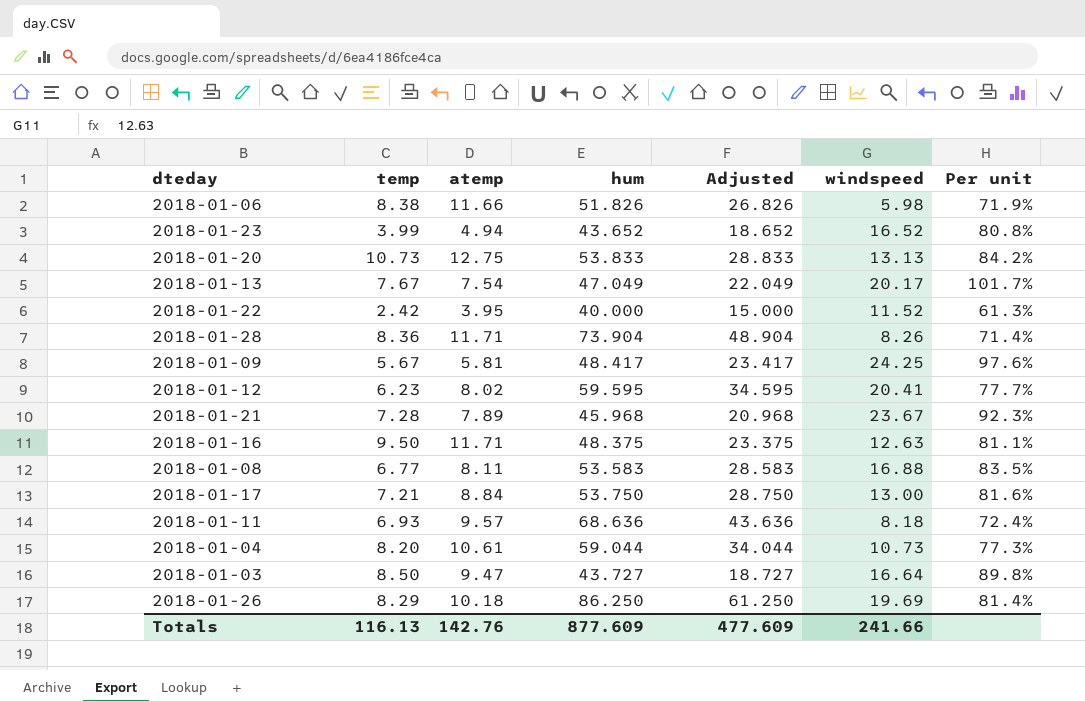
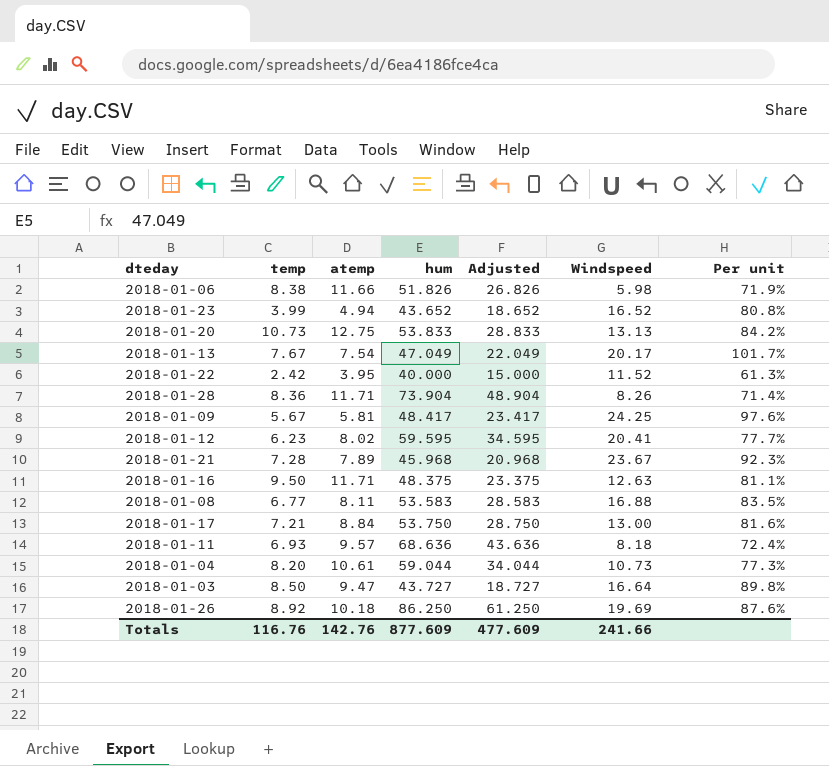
column name: windspeed -> Windspeed
2018-01-26 | temp: 8.29 -> 8.92
2018-01-26 | Per unit: 81.4% -> 87.6%
Totals | temp: 116.13 -> 116.76

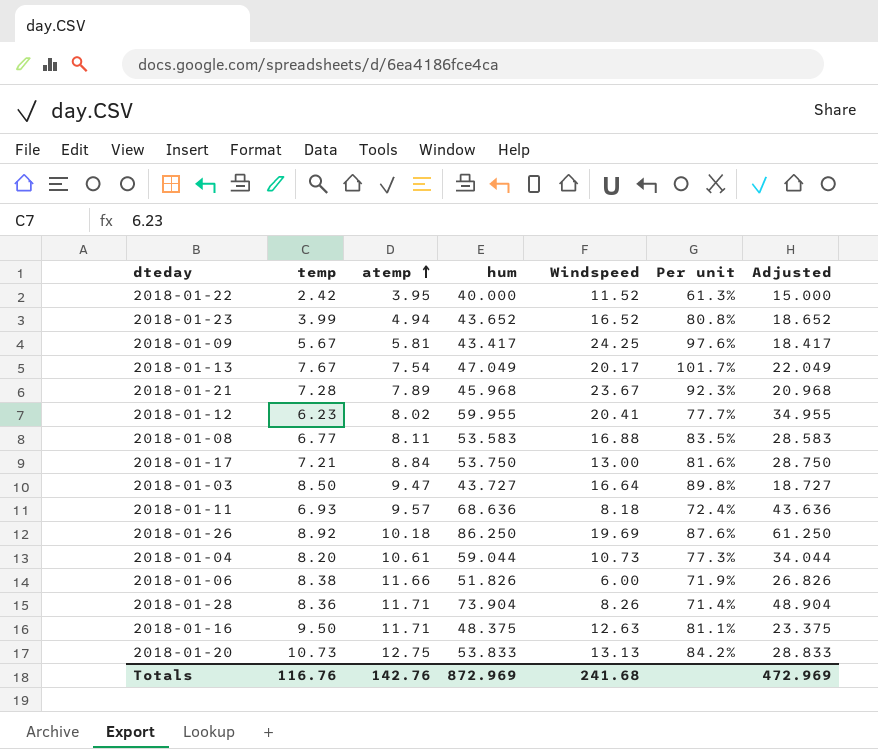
row order: none -> atemp ascending
column Adjusted | position: 5 -> 7
2018-01-09 | hum: 48.417 -> 43.417
2018-01-09 | Adjusted: 23.417 -> 18.417
2018-01-12 | hum: 59.595 -> 59.955
2018-01-12 | Adjusted: 34.595 -> 34.955
2018-01-06 | Windspeed: 5.98 -> 6.00
Totals | hum: 877.609 -> 872.969
Totals | Windspeed: 241.66 -> 241.68
Totals | Adjusted: 477.609 -> 472.969

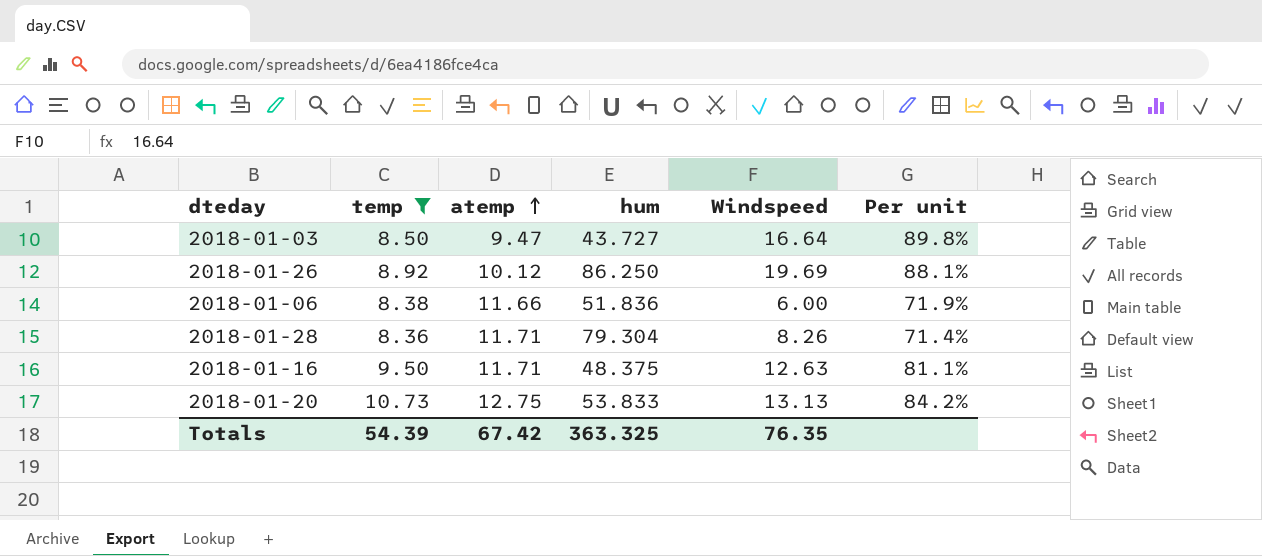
filter: none -> temp >= 8.36
column Adjusted | formula: [hum] - 25 -> none
2018-01-26 | atemp: 10.18 -> 10.12
2018-01-26 | Per unit: 87.6% -> 88.1%
2018-01-06 | hum: 51.826 -> 51.836
2018-01-28 | hum: 73.904 -> 79.304
Totals | temp: 116.76 -> 54.39
Totals | atemp: 142.76 -> 67.42
Totals | hum: 872.969 -> 363.325
Totals | Windspeed: 241.68 -> 76.35

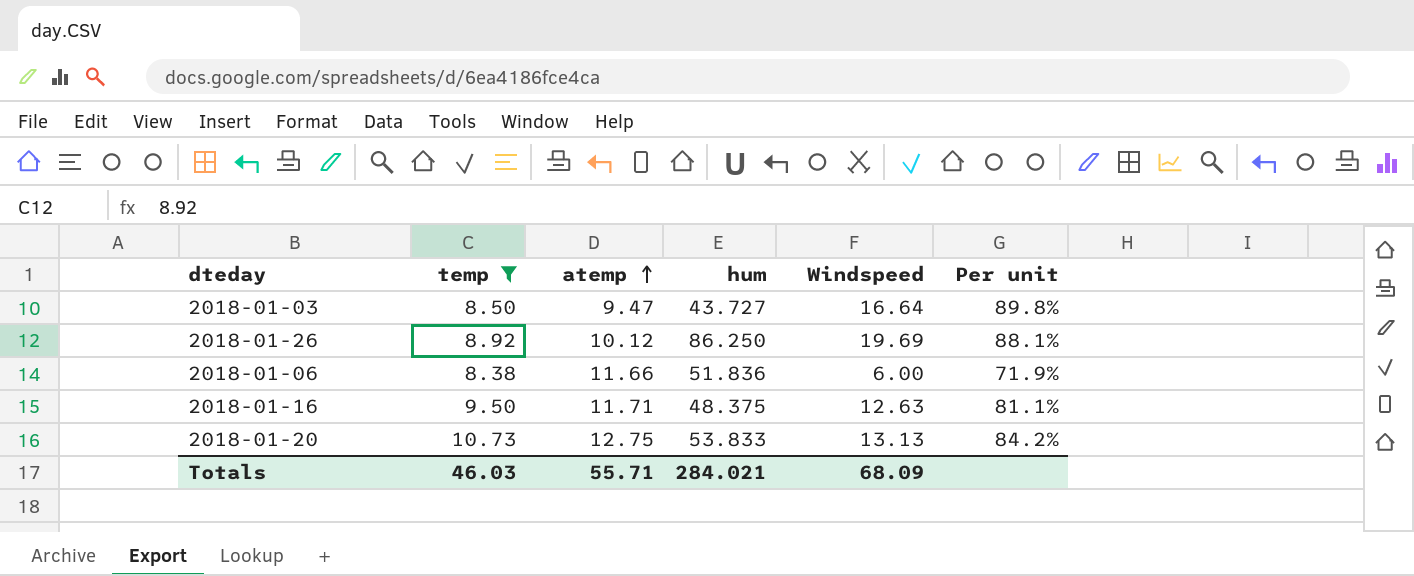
row 2018-01-28: 8.36 | 11.71 | 79.304 | 8.26 | 71.4% -> none
Totals | temp: 54.39 -> 46.03
Totals | atemp: 67.42 -> 55.71
Totals | hum: 363.325 -> 284.021
Totals | Windspeed: 76.35 -> 68.09

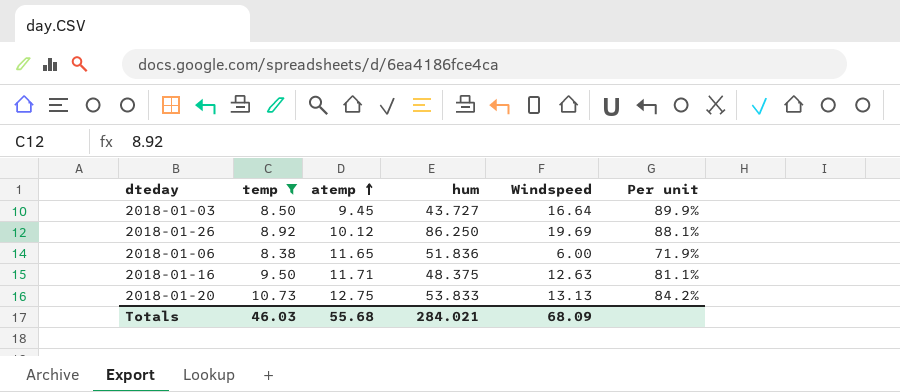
2018-01-03 | atemp: 9.47 -> 9.45
2018-01-03 | Per unit: 89.8% -> 89.9%
2018-01-06 | atemp: 11.66 -> 11.65
Totals | atemp: 55.71 -> 55.68

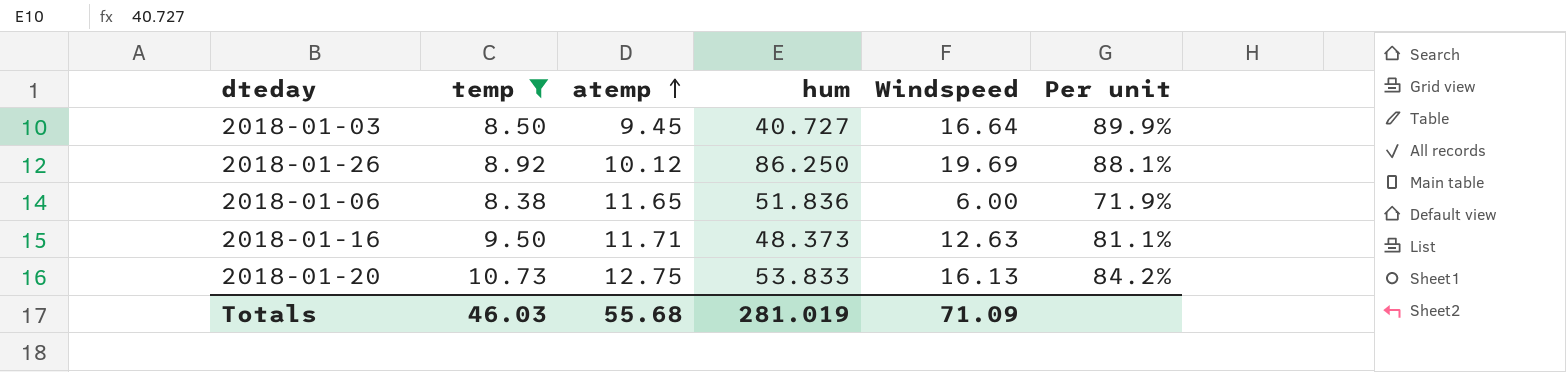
2018-01-03 | hum: 43.727 -> 40.727
2018-01-16 | hum: 48.375 -> 48.373
2018-01-20 | Windspeed: 13.13 -> 16.13
Totals | hum: 284.021 -> 281.019
Totals | Windspeed: 68.09 -> 71.09

